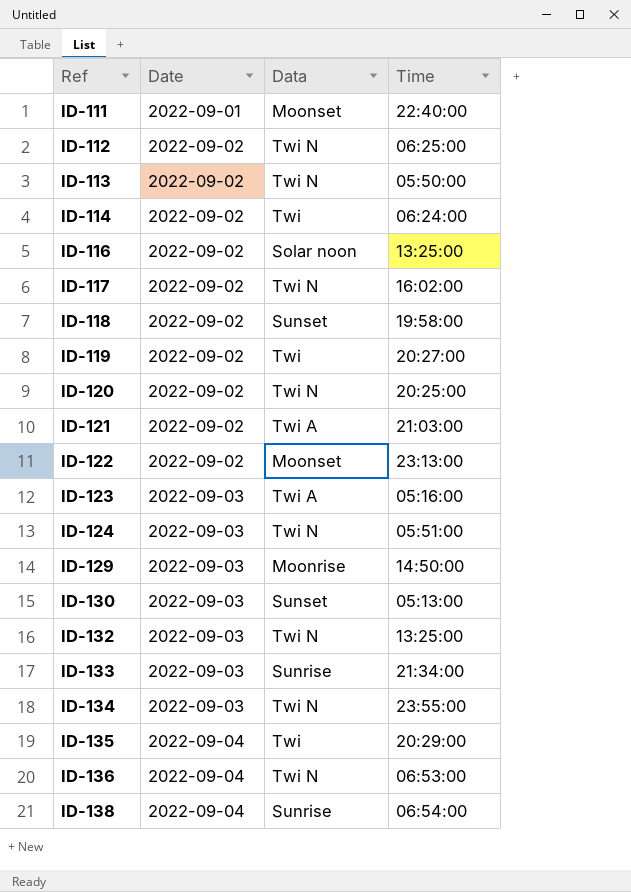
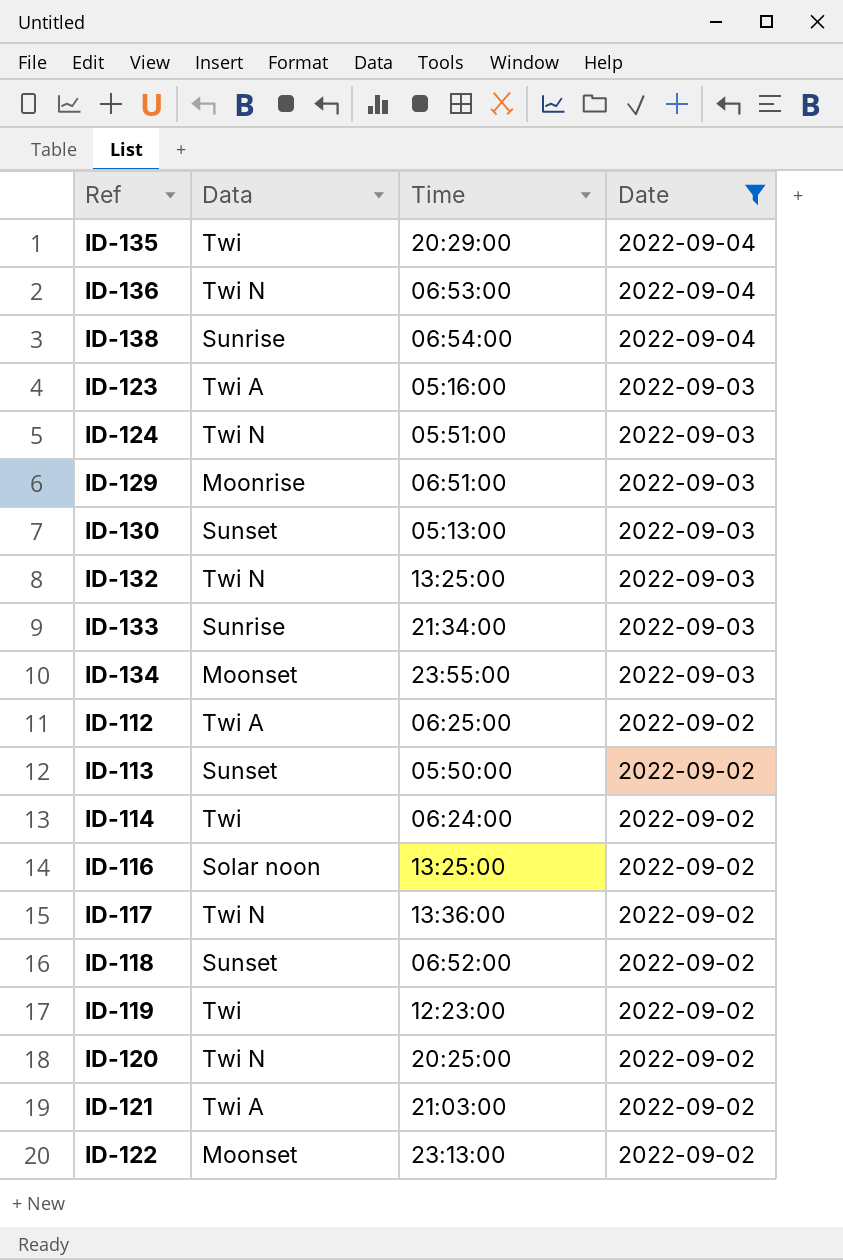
filter: none -> Date != 2022-09-01
row order: Ref ascending -> Date descending
column Date | position: 2 -> 4
ID-129 | Time: 14:50:00 -> 06:51:00
ID-134 | Data: Twi N -> Moonset
ID-112 | Data: Twi N -> Twi A
ID-113 | Data: Twi N -> Sunset
ID-117 | Time: 16:02:00 -> 13:36:00
ID-118 | Time: 19:58:00 -> 06:52:00
ID-119 | Time: 20:27:00 -> 12:23:00

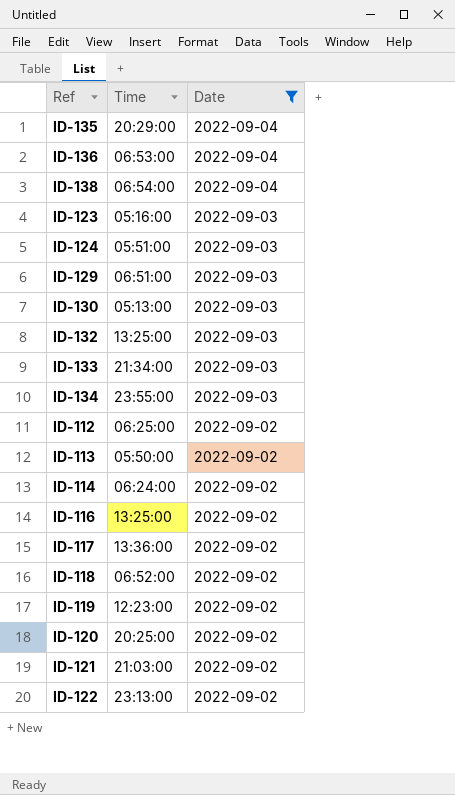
column Data | position: 2 -> none

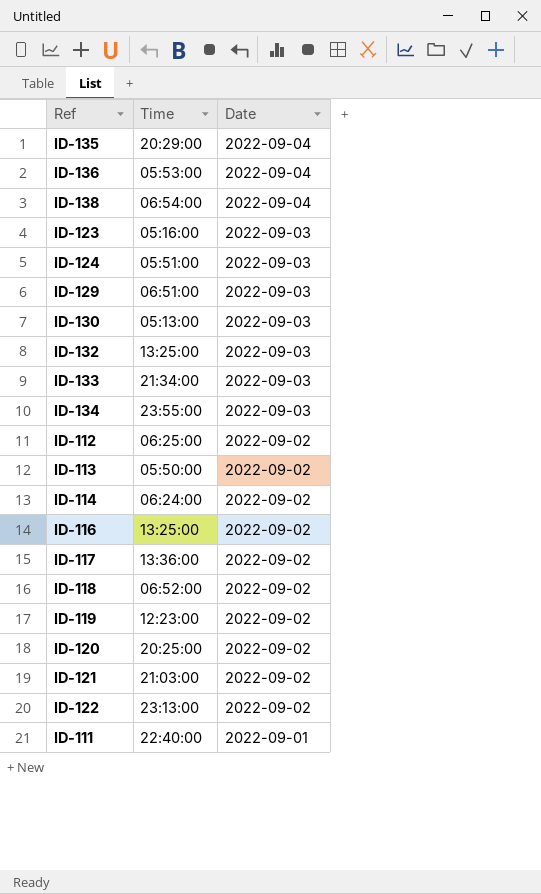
filter: Date != 2022-09-01 -> none
ID-136 | Time: 06:53:00 -> 05:53:00

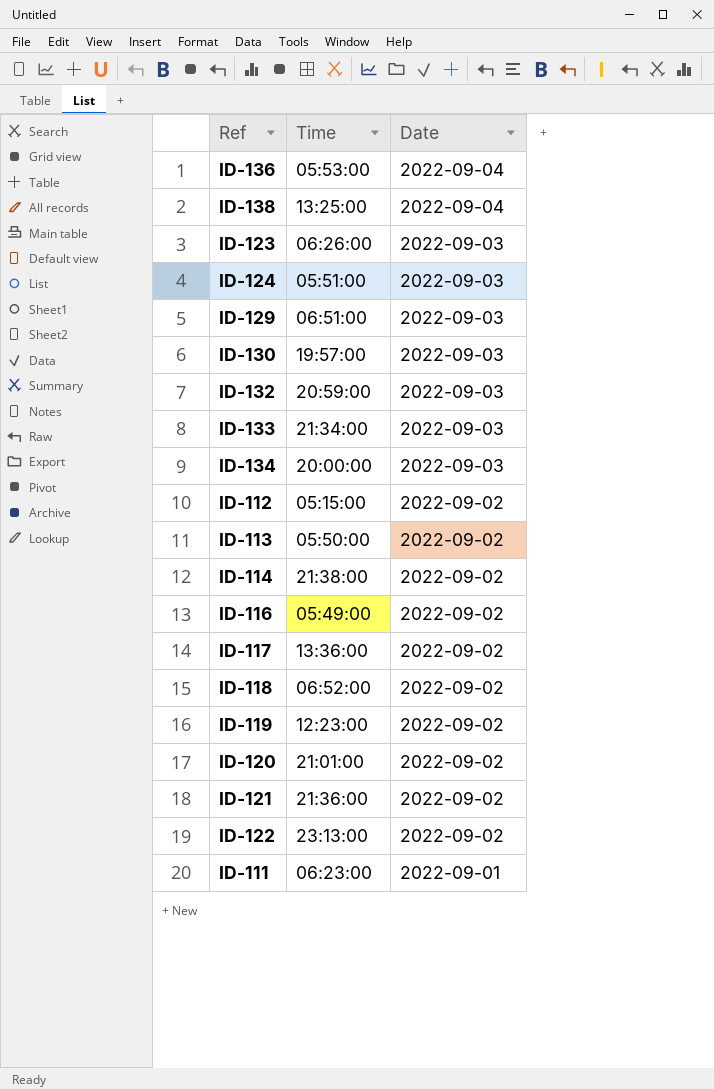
row ID-135: 20:29:00 | 2022-09-04 -> none
ID-138 | Time: 06:54:00 -> 13:25:00
ID-123 | Time: 05:16:00 -> 06:26:00
ID-130 | Time: 05:13:00 -> 19:57:00
ID-132 | Time: 13:25:00 -> 20:59:00
ID-134 | Time: 23:55:00 -> 20:00:00
ID-112 | Time: 06:25:00 -> 05:15:00
ID-114 | Time: 06:24:00 -> 21:38:00
ID-116 | Time: 13:25:00 -> 05:49:00
ID-120 | Time: 20:25:00 -> 21:01:00
ID-121 | Time: 21:03:00 -> 21:36:00
ID-111 | Time: 22:40:00 -> 06:23:00

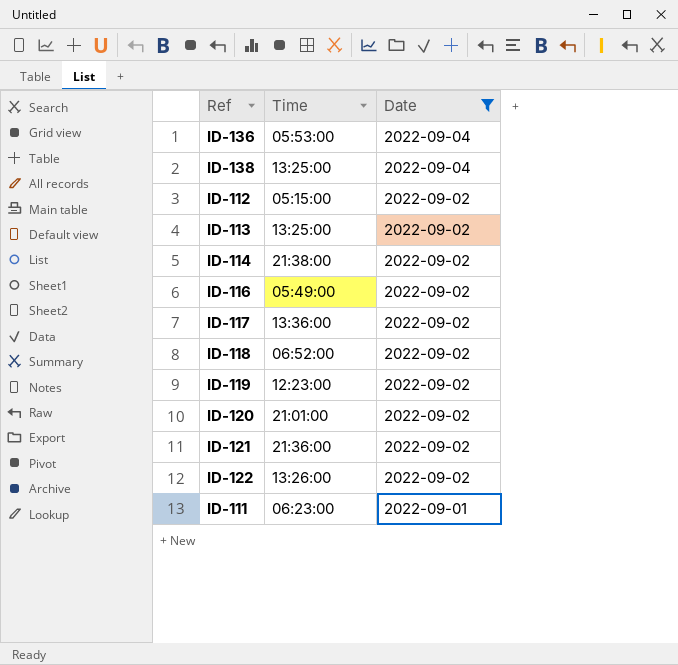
filter: none -> Date != 2022-09-03
ID-113 | Time: 05:50:00 -> 13:25:00
ID-122 | Time: 23:13:00 -> 13:26:00

